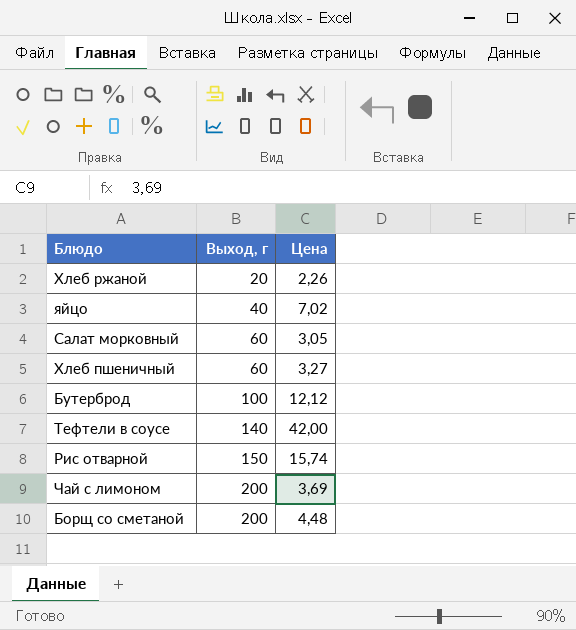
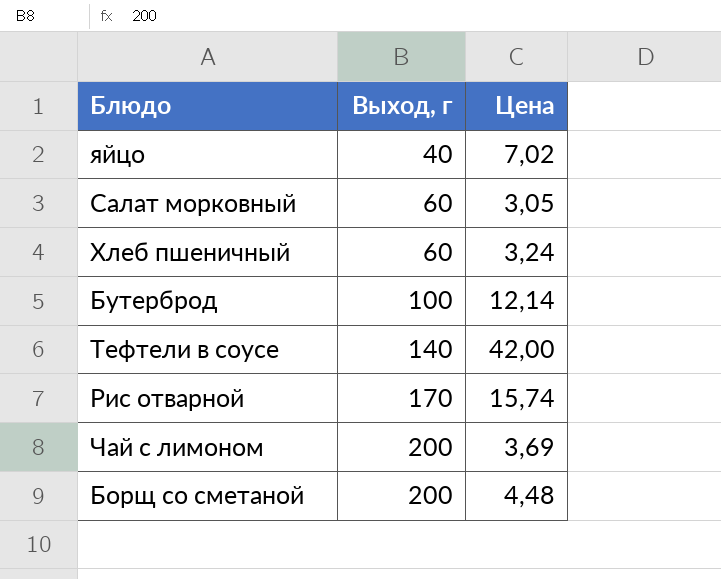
row Хлеб ржаной: 20 | 2,26 -> none
Хлеб пшеничный | Цена: 3,27 -> 3,24
Бутерброд | Цена: 12,12 -> 12,14
Рис отварной | Выход, г: 150 -> 170

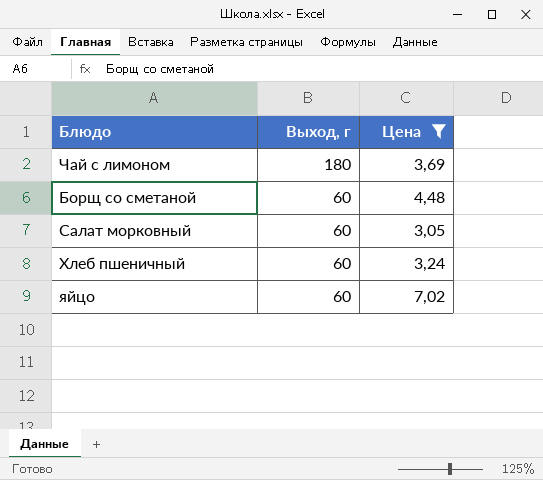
filter: none -> Цена <= 7,02
row order: Выход, г ascending -> Выход, г descending
Чай с лимоном | Выход, г: 200 -> 180
Борщ со сметаной | Выход, г: 200 -> 60
яйцо | Выход, г: 40 -> 60

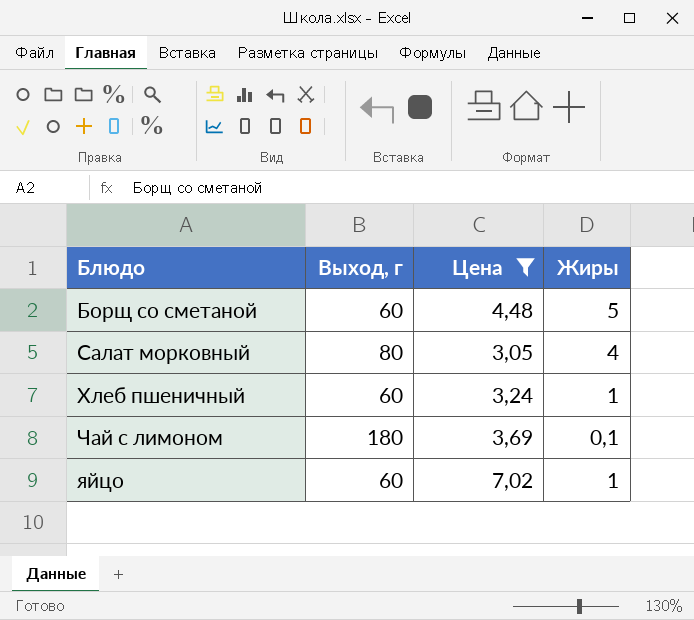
row order: Выход, г descending -> Блюдо ascending
column Жиры | position: none -> 4
Салат морковный | Выход, г: 60 -> 80

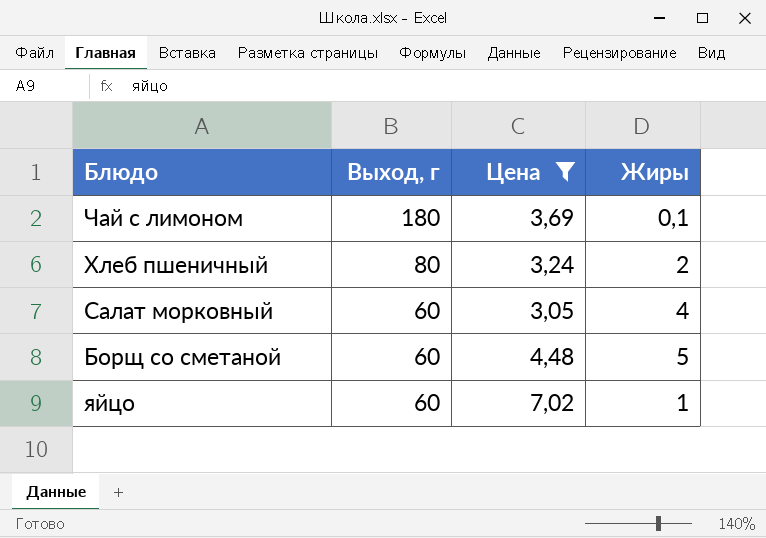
row order: Блюдо ascending -> Выход, г descending
Хлеб пшеничный | Выход, г: 60 -> 80
Хлеб пшеничный | Жиры: 1 -> 2
Салат морковный | Выход, г: 80 -> 60

